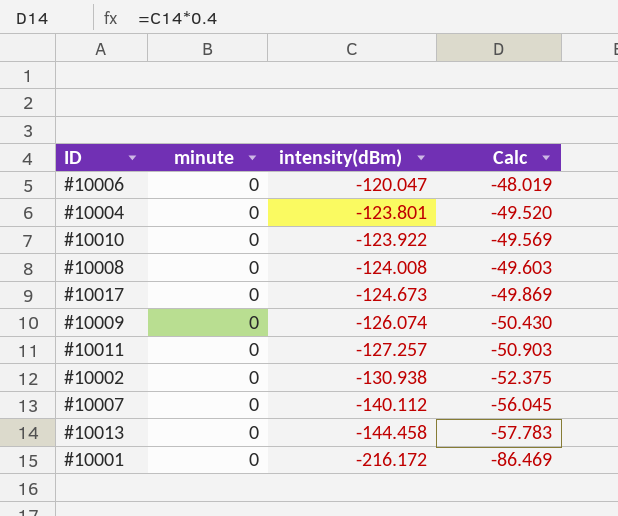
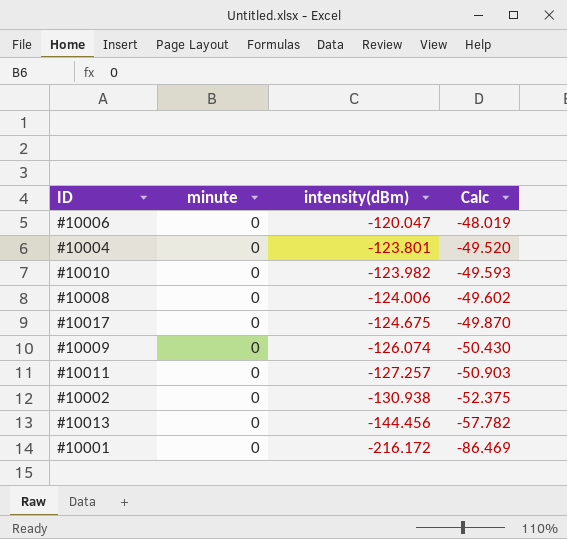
row #10007: 0 | -140.112 | -56.045 -> none
#10010 | intensity(dBm): -123.922 -> -123.982
#10010 | Calc: -49.569 -> -49.593
#10008 | intensity(dBm): -124.008 -> -124.006
#10008 | Calc: -49.603 -> -49.602
#10017 | intensity(dBm): -124.673 -> -124.675
#10017 | Calc: -49.869 -> -49.870
#10013 | intensity(dBm): -144.458 -> -144.456
#10013 | Calc: -57.783 -> -57.782

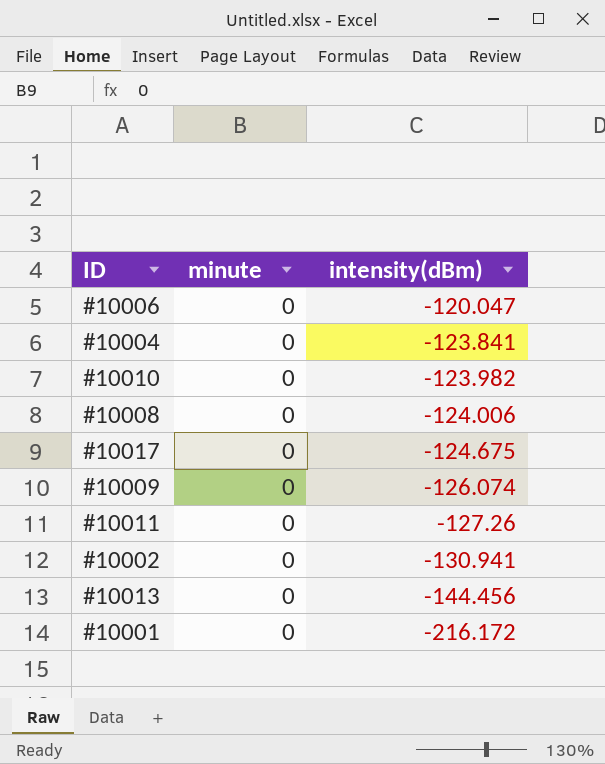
column Calc | formula: [intensity(dBm)] * 0.4 -> none
#10004 | intensity(dBm): -123.801 -> -123.841
#10011 | intensity(dBm): -127.257 -> -127.26
#10002 | intensity(dBm): -130.938 -> -130.941

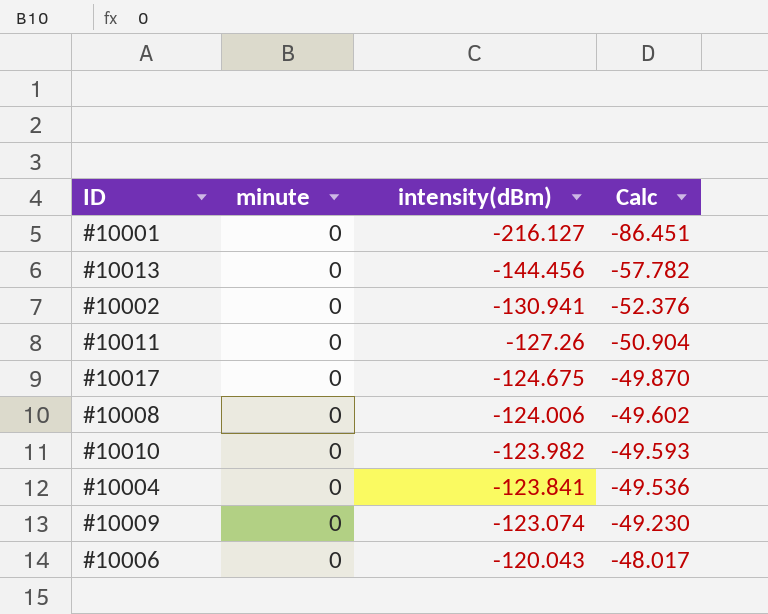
row order: intensity(dBm) descending -> intensity(dBm) ascending
column Calc | formula: none -> [intensity(dBm)] * 0.4
#10001 | intensity(dBm): -216.172 -> -216.127
#10009 | intensity(dBm): -126.074 -> -123.074
#10006 | intensity(dBm): -120.047 -> -120.043

